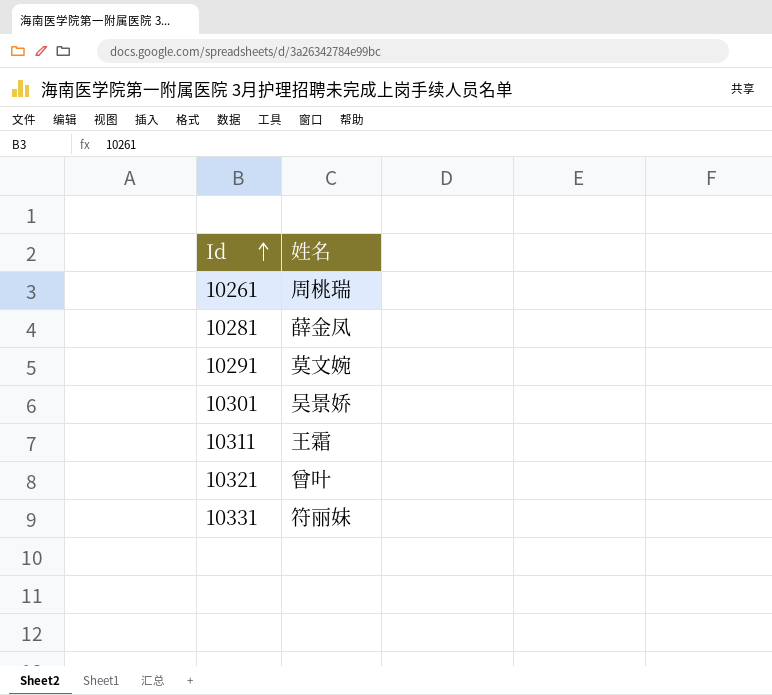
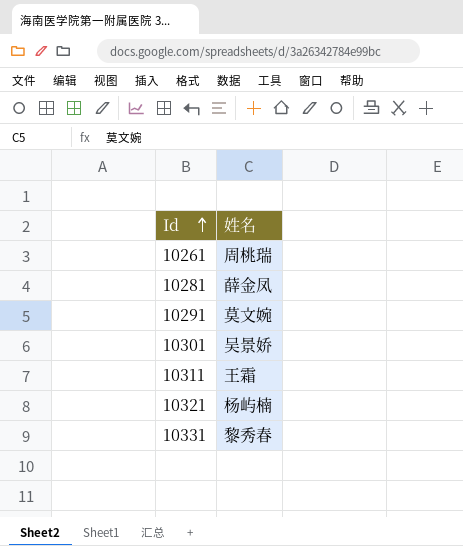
10321 | 姓名: 曾叶 -> 杨屿楠
10331 | 姓名: 符丽妹 -> 黎秀春

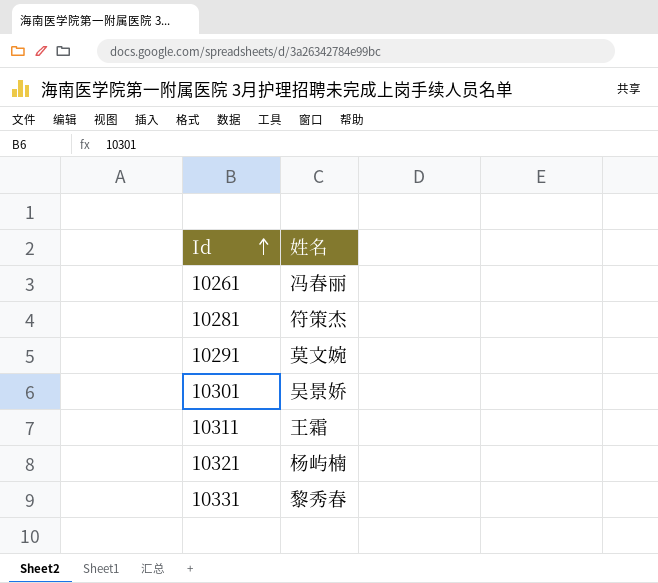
10261 | 姓名: 周桃瑞 -> 冯春丽
10281 | 姓名: 薛金凤 -> 符策杰

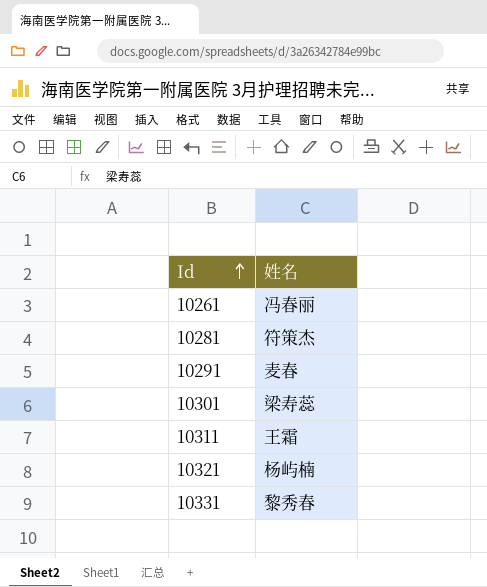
10291 | 姓名: 莫文婉 -> 麦春
10301 | 姓名: 吴景娇 -> 梁寿蕊

